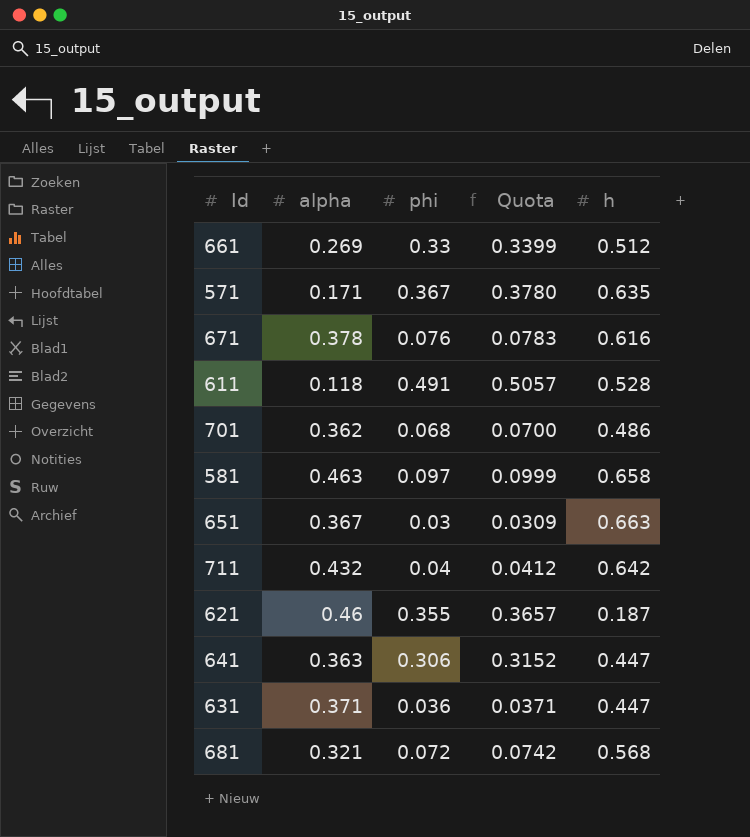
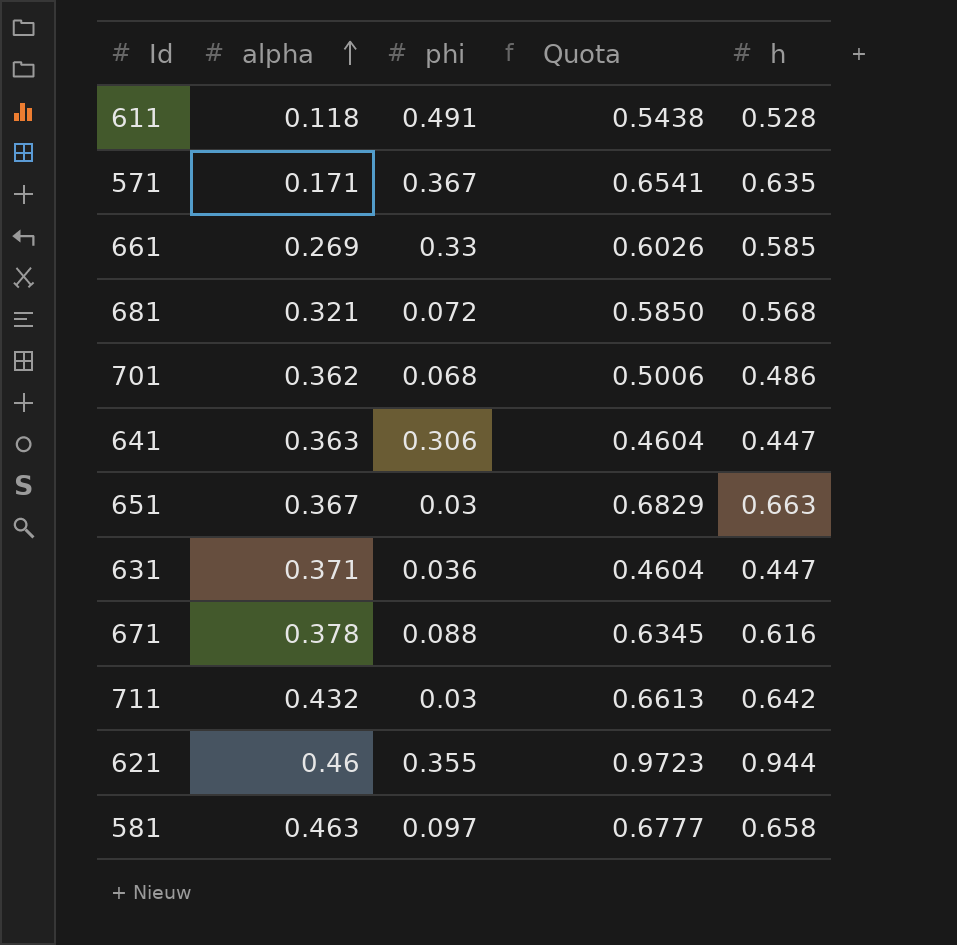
row order: none -> alpha ascending
column Quota | formula: [phi] * 1.03 -> [h] * 1.03
661 | h: 0.512 -> 0.585
671 | phi: 0.076 -> 0.088
711 | phi: 0.04 -> 0.03
621 | h: 0.187 -> 0.944

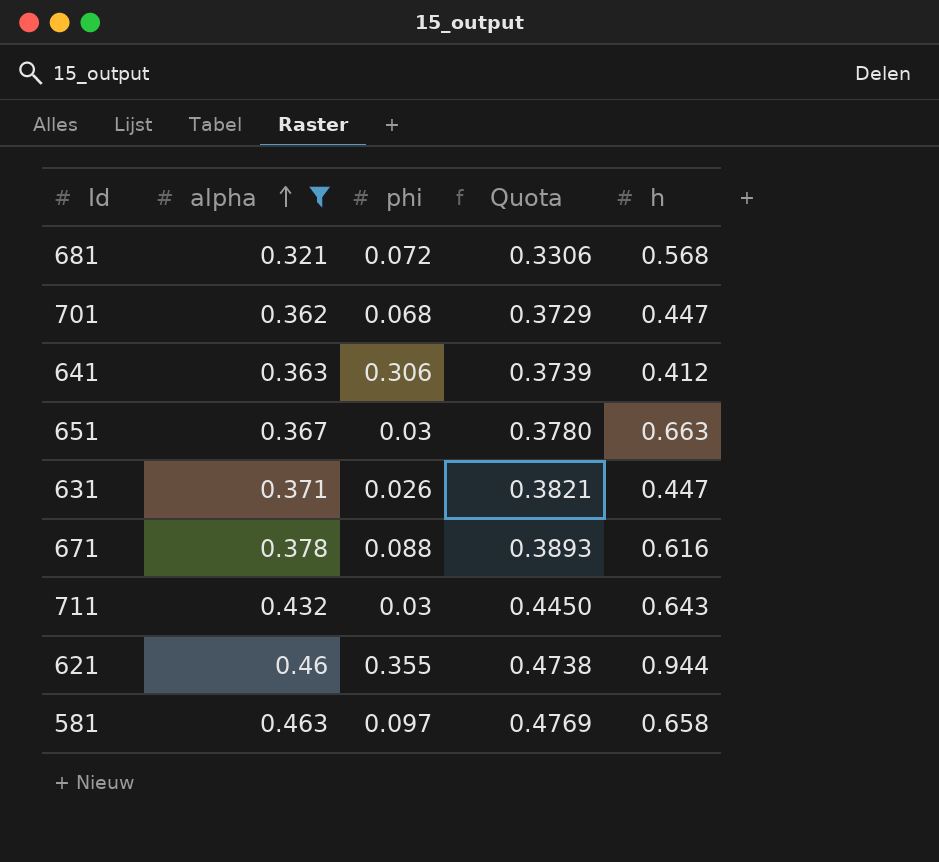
filter: none -> alpha >= 0.321
column Quota | formula: [h] * 1.03 -> [alpha] * 1.03
701 | h: 0.486 -> 0.447
641 | h: 0.447 -> 0.412
631 | phi: 0.036 -> 0.026
711 | h: 0.642 -> 0.643

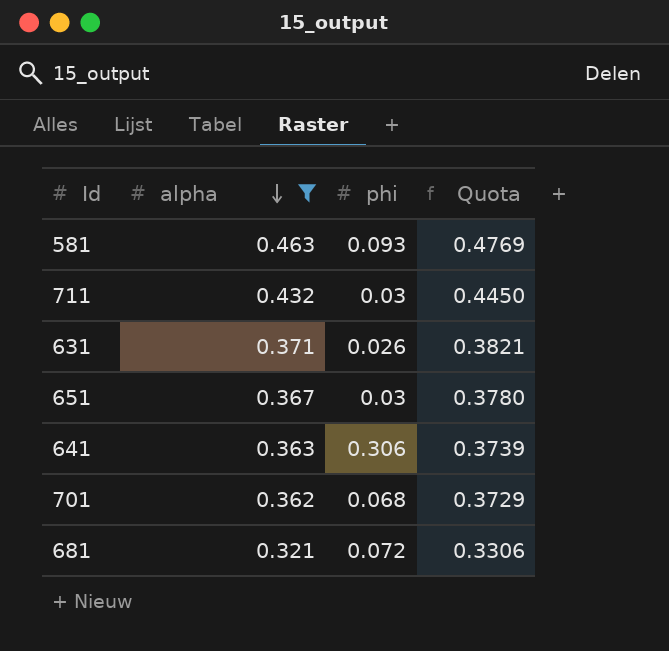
row order: alpha ascending -> alpha descending
column h | position: 5 -> none
row 671: 0.378 | 0.088 | 0.3893 | 0.616 -> none
row 621: 0.46 | 0.355 | 0.4738 | 0.944 -> none
581 | phi: 0.097 -> 0.093

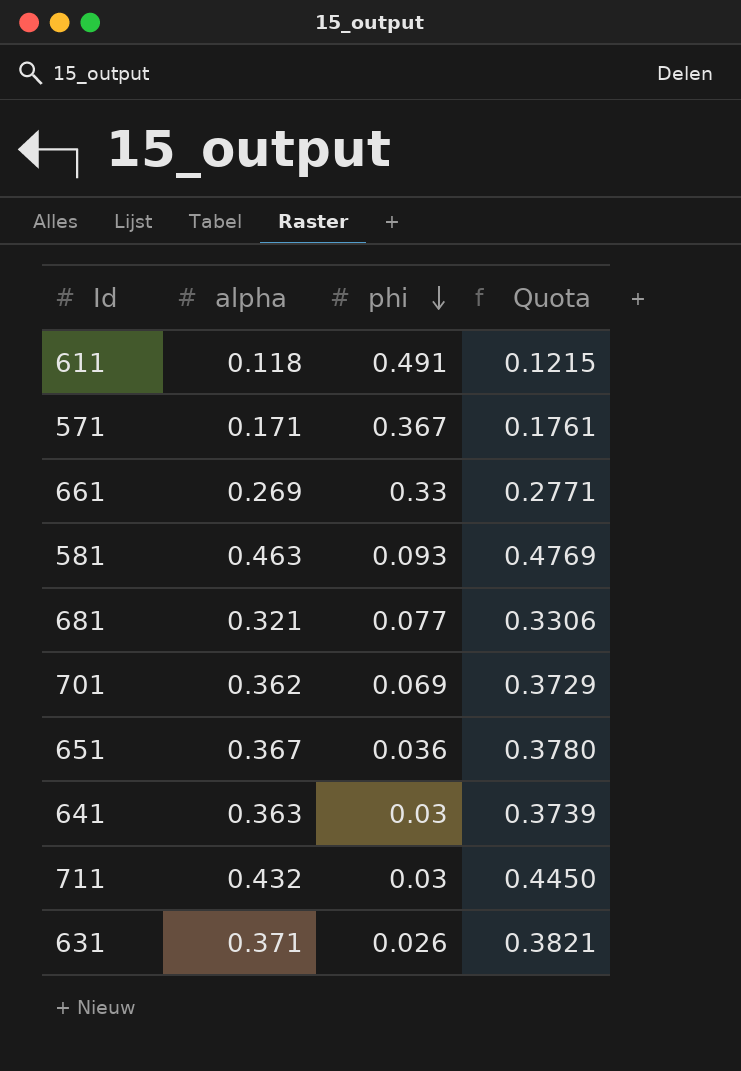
filter: alpha >= 0.321 -> none
row order: alpha descending -> phi descending
681 | phi: 0.072 -> 0.077
701 | phi: 0.068 -> 0.069
651 | phi: 0.03 -> 0.036
641 | phi: 0.306 -> 0.03

